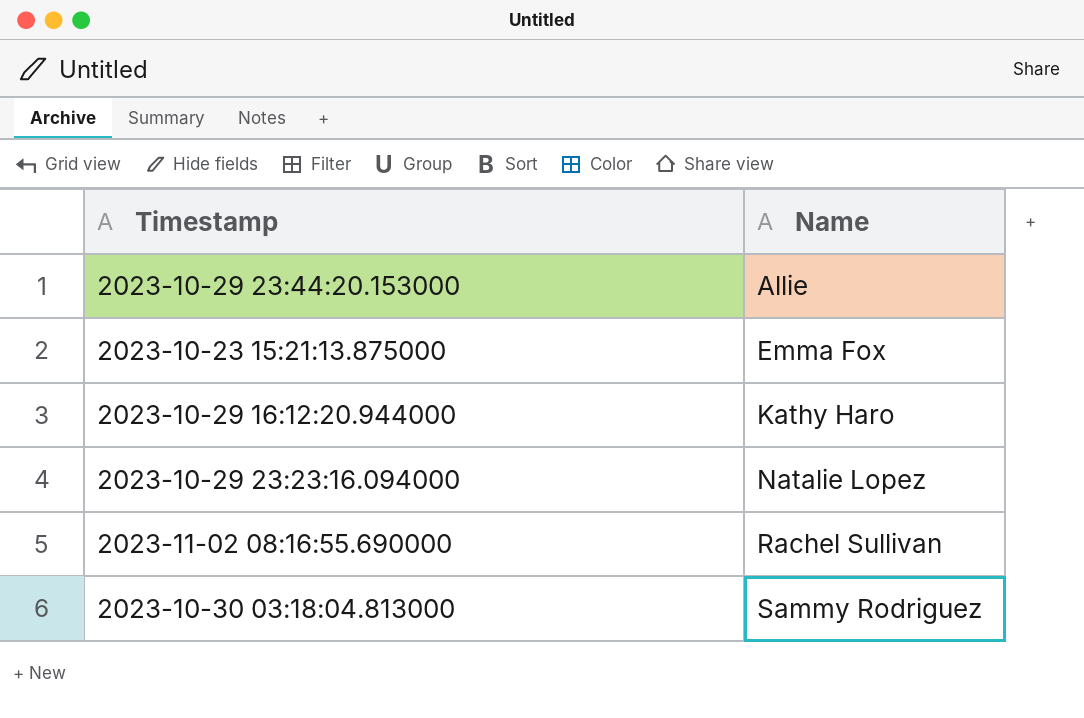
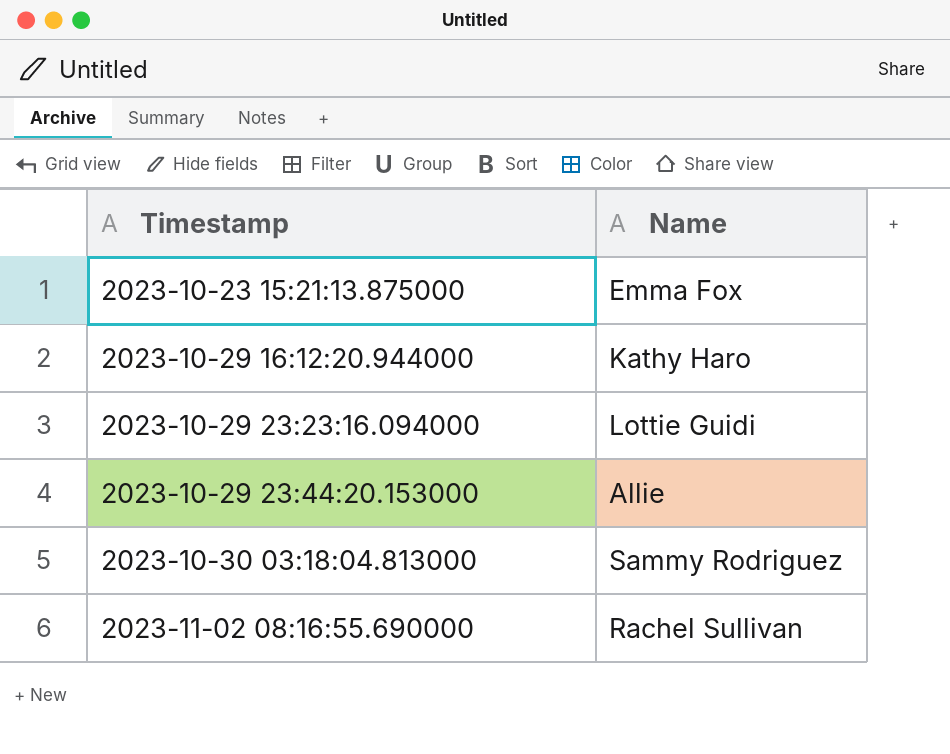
row order: Name ascending -> Timestamp ascending
2023-10-29 23:23:16.094000 | Name: Natalie Lopez -> Lottie Guidi

